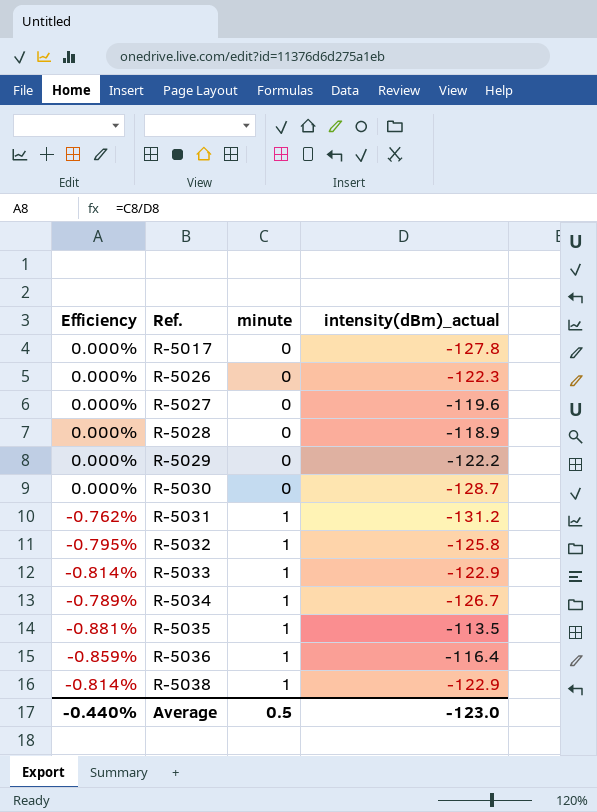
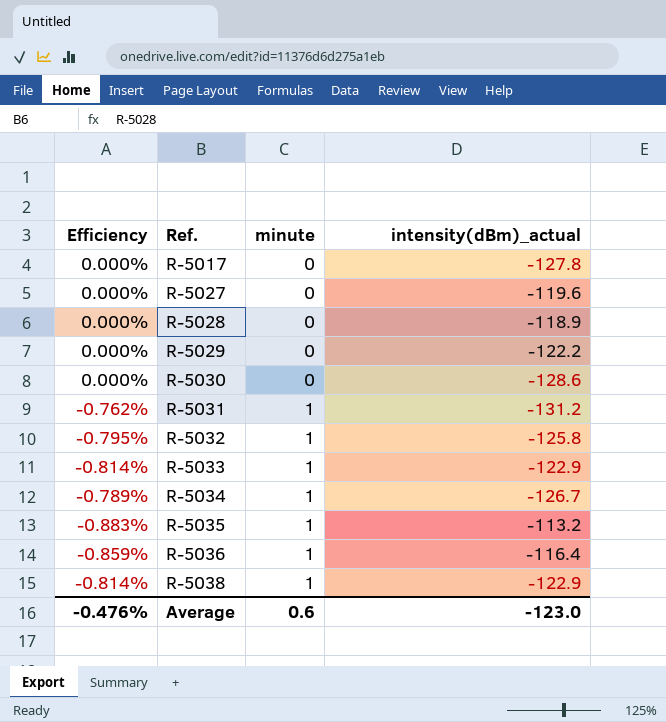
row R-5026: 0.000% | 0 | -122.3 -> none
R-5030 | intensity(dBm)_actual: -128.7 -> -128.6
R-5035 | Efficiency: -0.881% -> -0.883%
R-5035 | intensity(dBm)_actual: -113.5 -> -113.2
Average | Efficiency: -0.440% -> -0.476%
Average | minute: 0.5 -> 0.6

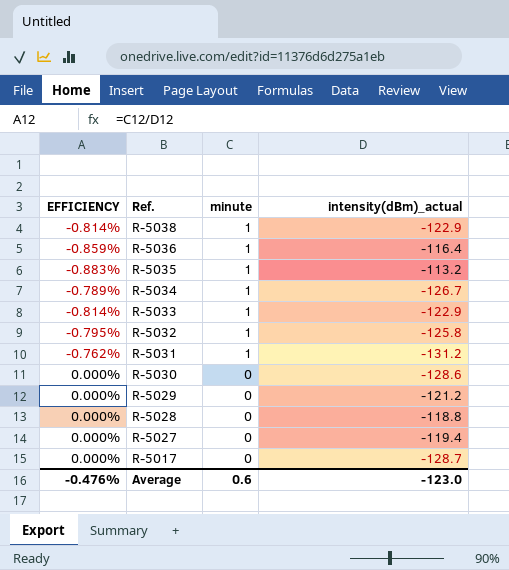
row order: Ref. ascending -> Ref. descending
column name: Efficiency -> EFFICIENCY
R-5029 | intensity(dBm)_actual: -122.2 -> -121.2
R-5028 | intensity(dBm)_actual: -118.9 -> -118.8
R-5027 | intensity(dBm)_actual: -119.6 -> -119.4
R-5017 | intensity(dBm)_actual: -127.8 -> -128.7

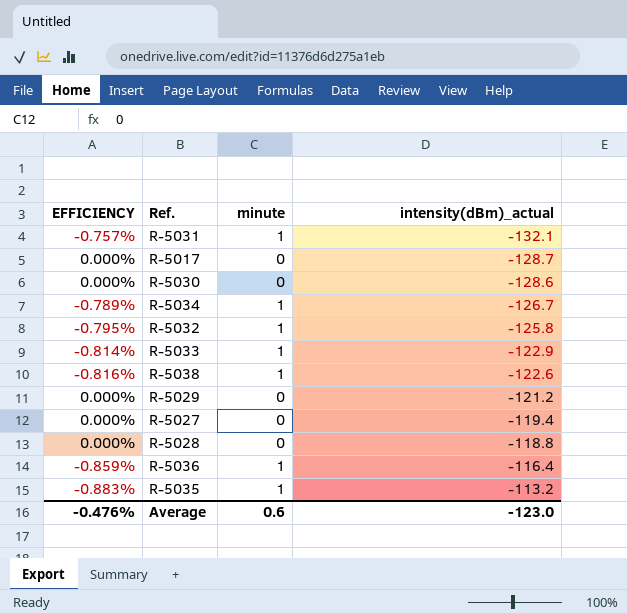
row order: Ref. descending -> intensity(dBm)_actual ascending
R-5031 | EFFICIENCY: -0.762% -> -0.757%
R-5031 | intensity(dBm)_actual: -131.2 -> -132.1
R-5038 | EFFICIENCY: -0.814% -> -0.816%
R-5038 | intensity(dBm)_actual: -122.9 -> -122.6

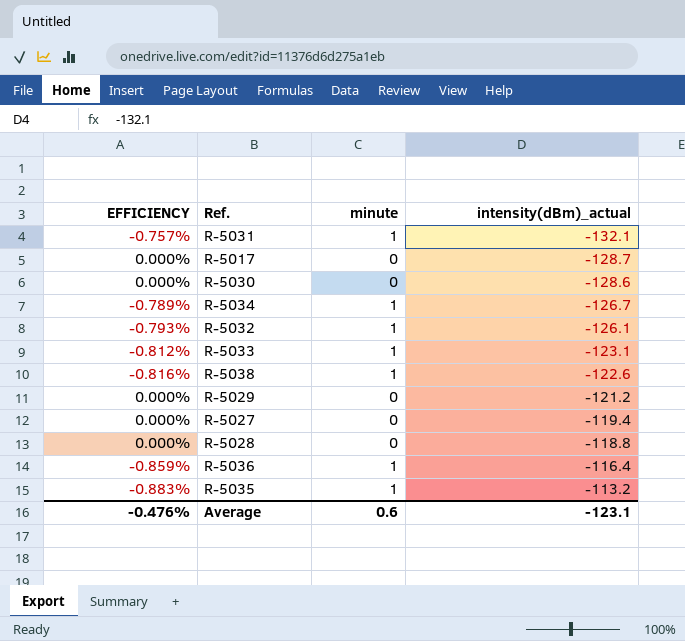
R-5032 | EFFICIENCY: -0.795% -> -0.793%
R-5032 | intensity(dBm)_actual: -125.8 -> -126.1
R-5033 | EFFICIENCY: -0.814% -> -0.812%
R-5033 | intensity(dBm)_actual: -122.9 -> -123.1
Average | intensity(dBm)_actual: -123.0 -> -123.1

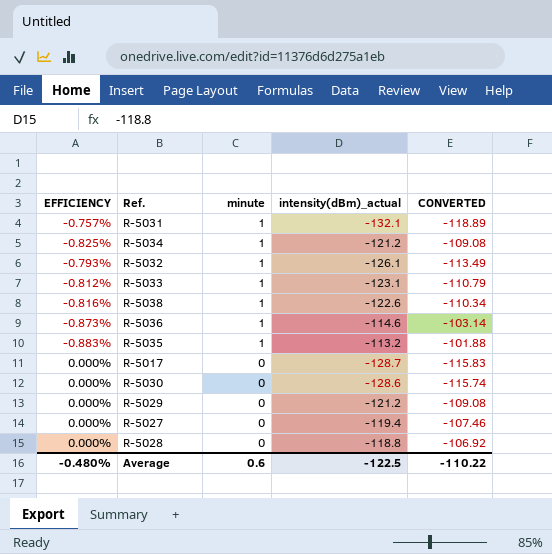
row order: intensity(dBm)_actual ascending -> minute descending
column CONVERTED | formula: none -> [intensity(dBm)_actual] * 0.9
R-5034 | EFFICIENCY: -0.789% -> -0.825%
R-5034 | intensity(dBm)_actual: -126.7 -> -121.2
R-5036 | EFFICIENCY: -0.859% -> -0.873%
R-5036 | intensity(dBm)_actual: -116.4 -> -114.6
Average | EFFICIENCY: -0.476% -> -0.480%
Average | intensity(dBm)_actual: -123.1 -> -122.5

